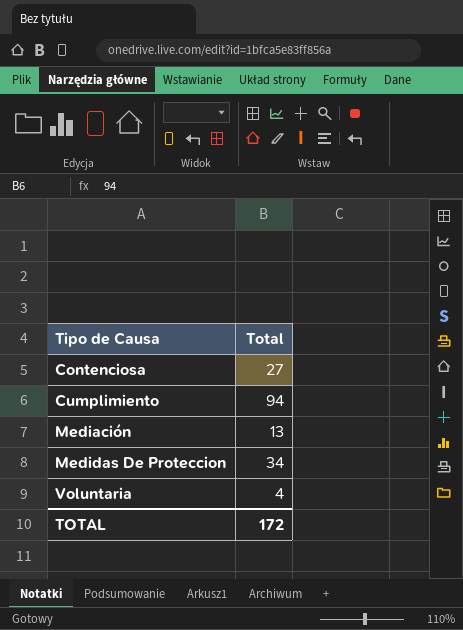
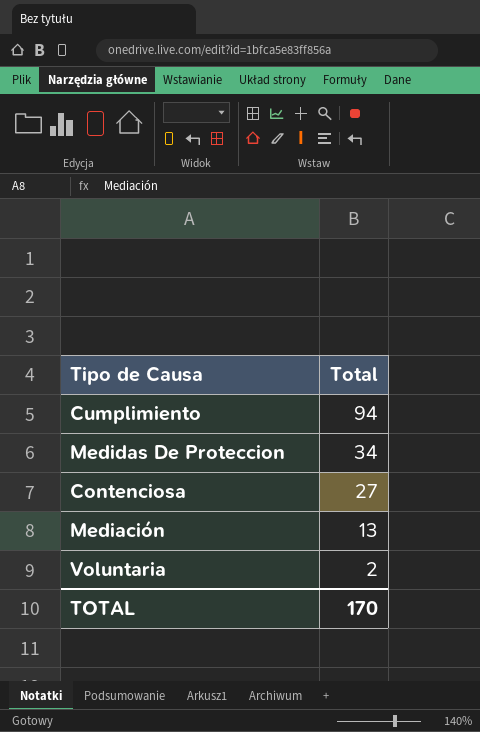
row order: Tipo de Causa ascending -> Total descending
Voluntaria | Total: 4 -> 2
TOTAL | Total: 172 -> 170

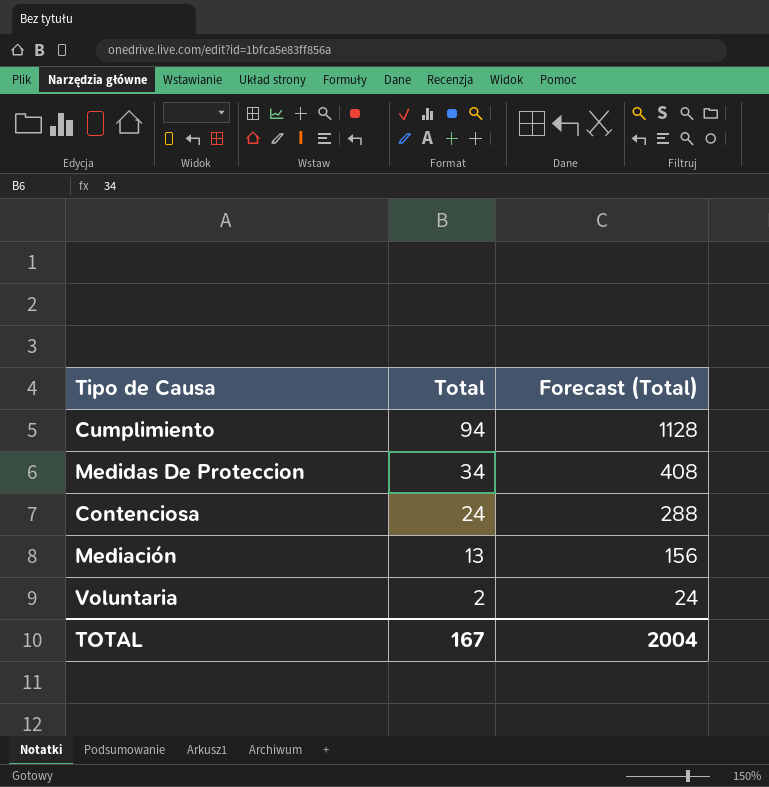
column Forecast (Total) | formula: none -> [Total] * 12
Contenciosa | Total: 27 -> 24
TOTAL | Total: 170 -> 167

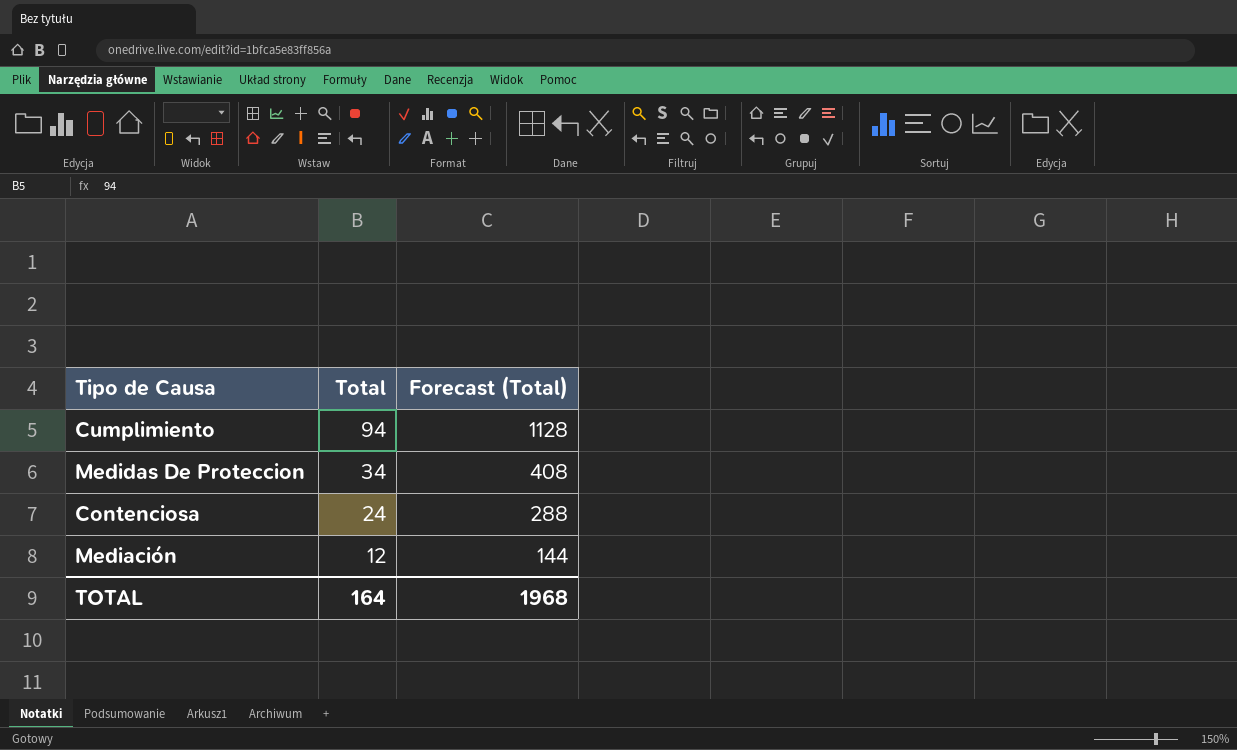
row Voluntaria: 2 | 24 -> none
Mediación | Total: 13 -> 12
Mediación | Forecast (Total): 156 -> 144
TOTAL | Total: 167 -> 164
TOTAL | Forecast (Total): 2004 -> 1968

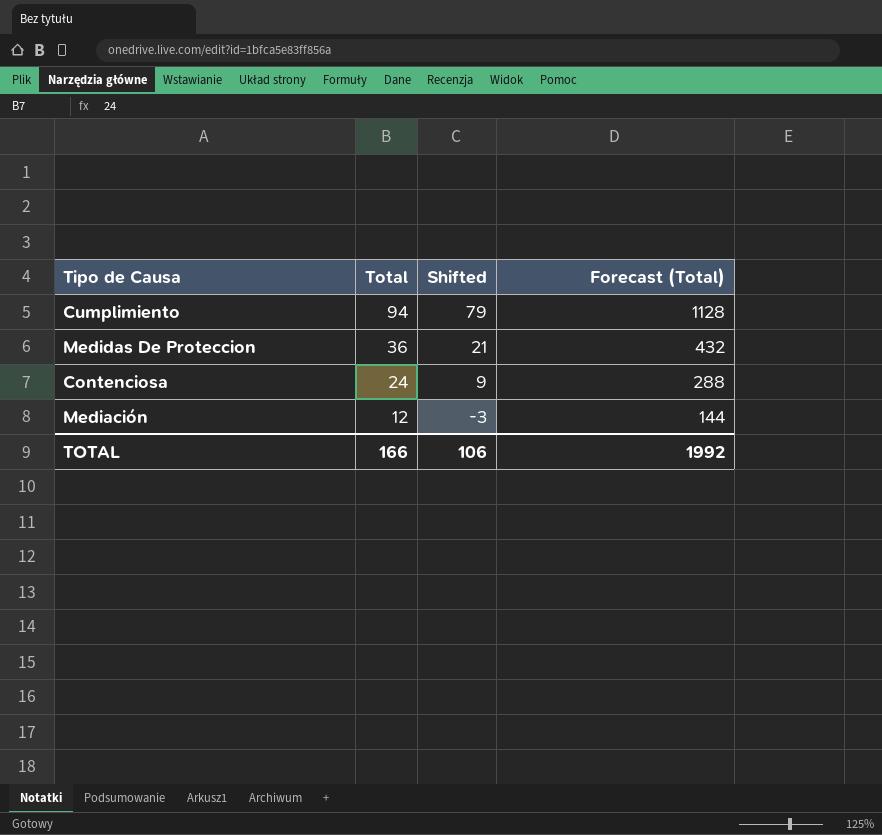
column Shifted | formula: none -> [Total] - 15
Medidas De Proteccion | Total: 34 -> 36
Medidas De Proteccion | Forecast (Total): 408 -> 432
TOTAL | Total: 164 -> 166
TOTAL | Forecast (Total): 1968 -> 1992

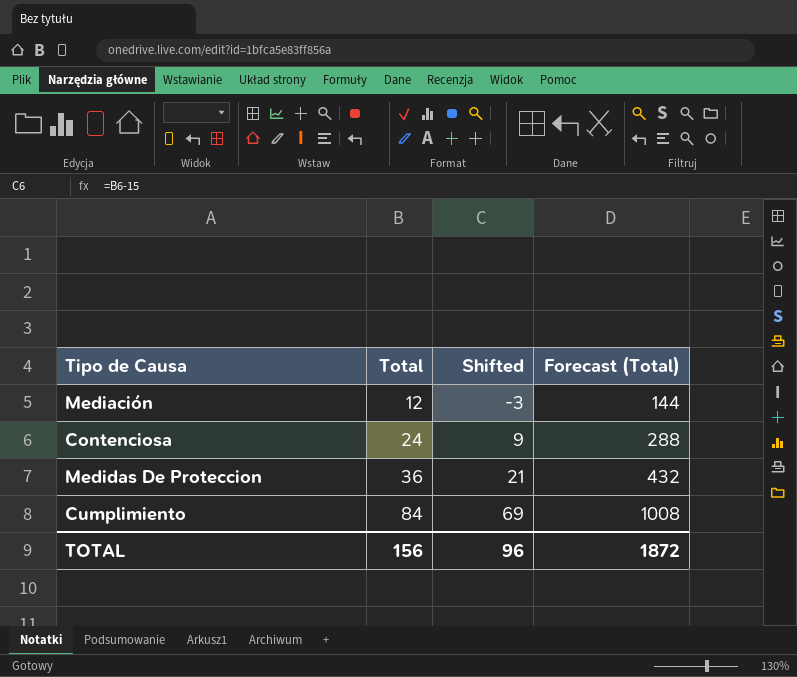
row order: Total descending -> Total ascending
Cumplimiento | Total: 94 -> 84
Cumplimiento | Shifted: 79 -> 69
Cumplimiento | Forecast (Total): 1128 -> 1008
TOTAL | Total: 166 -> 156
TOTAL | Shifted: 106 -> 96
TOTAL | Forecast (Total): 1992 -> 1872

